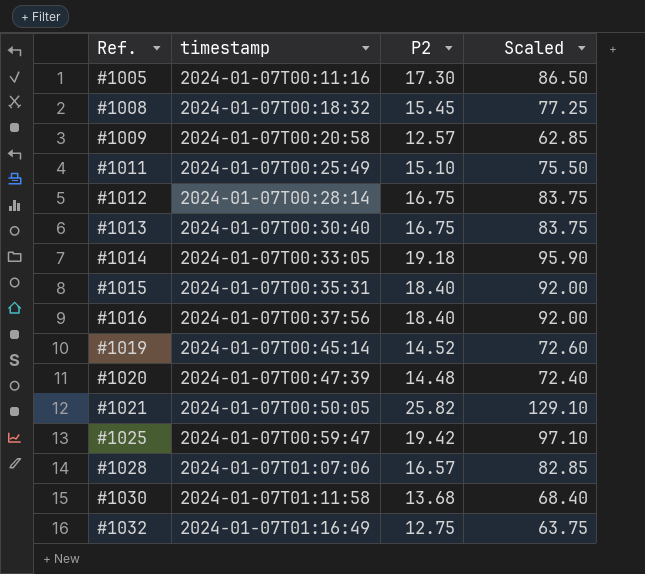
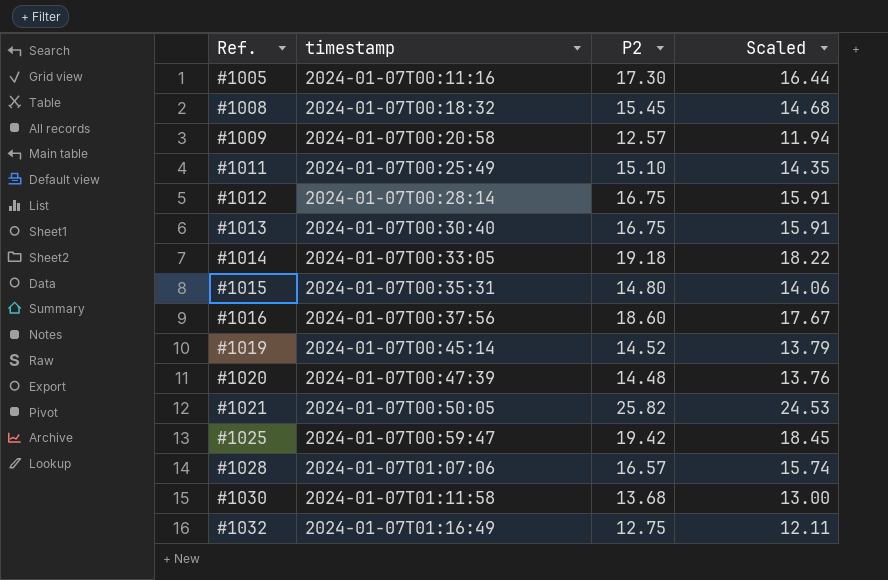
column Scaled | formula: [P2] * 5 -> [P2] * 0.95
#1015 | P2: 18.40 -> 14.80
#1016 | P2: 18.40 -> 18.60

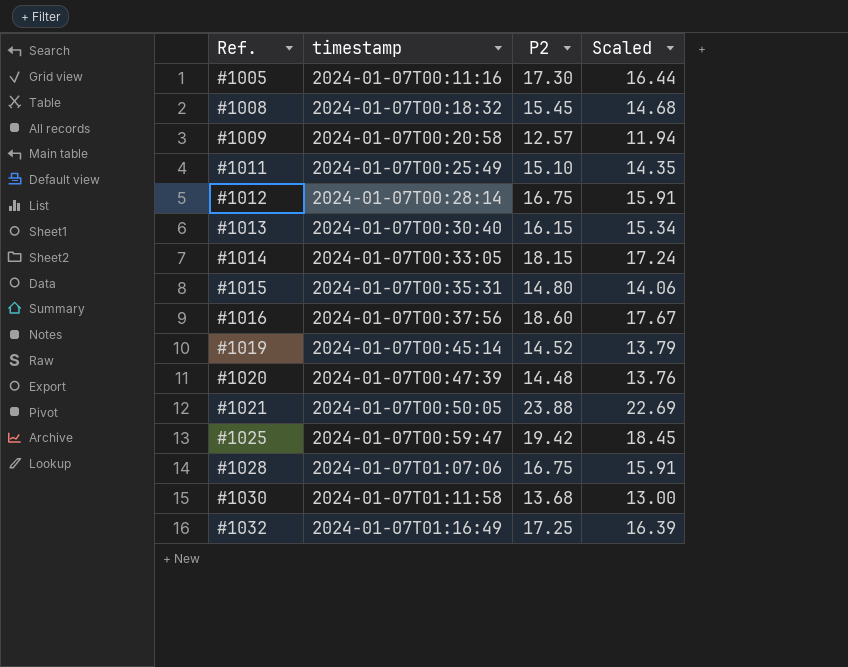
#1013 | P2: 16.75 -> 16.15
#1013 | Scaled: 15.91 -> 15.34
#1014 | P2: 19.18 -> 18.15
#1014 | Scaled: 18.22 -> 17.24
#1021 | P2: 25.82 -> 23.88
#1021 | Scaled: 24.53 -> 22.69
#1028 | P2: 16.57 -> 16.75
#1028 | Scaled: 15.74 -> 15.91
#1032 | P2: 12.75 -> 17.25
#1032 | Scaled: 12.11 -> 16.39

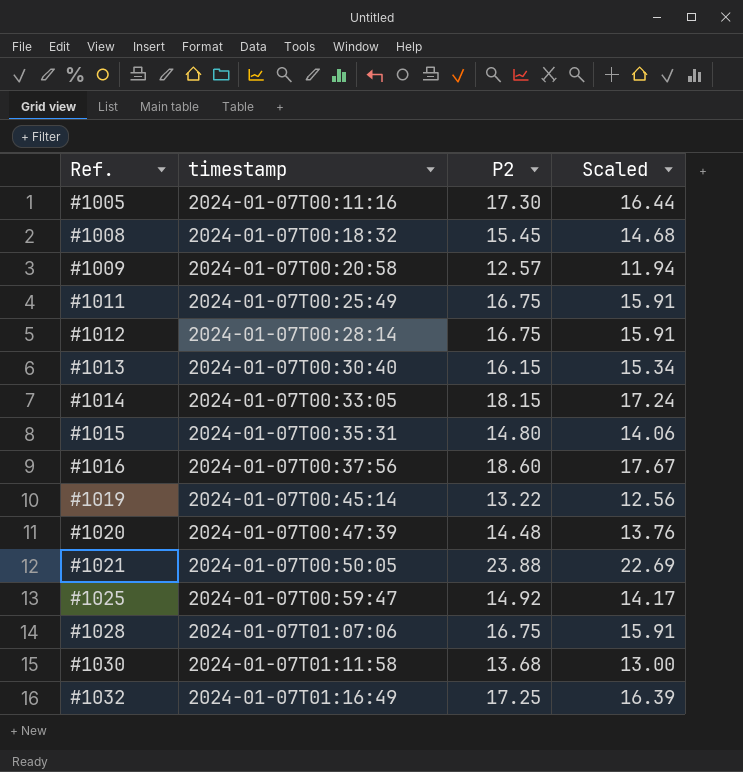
#1011 | P2: 15.10 -> 16.75
#1011 | Scaled: 14.35 -> 15.91
#1019 | P2: 14.52 -> 13.22
#1019 | Scaled: 13.79 -> 12.56
#1025 | P2: 19.42 -> 14.92
#1025 | Scaled: 18.45 -> 14.17

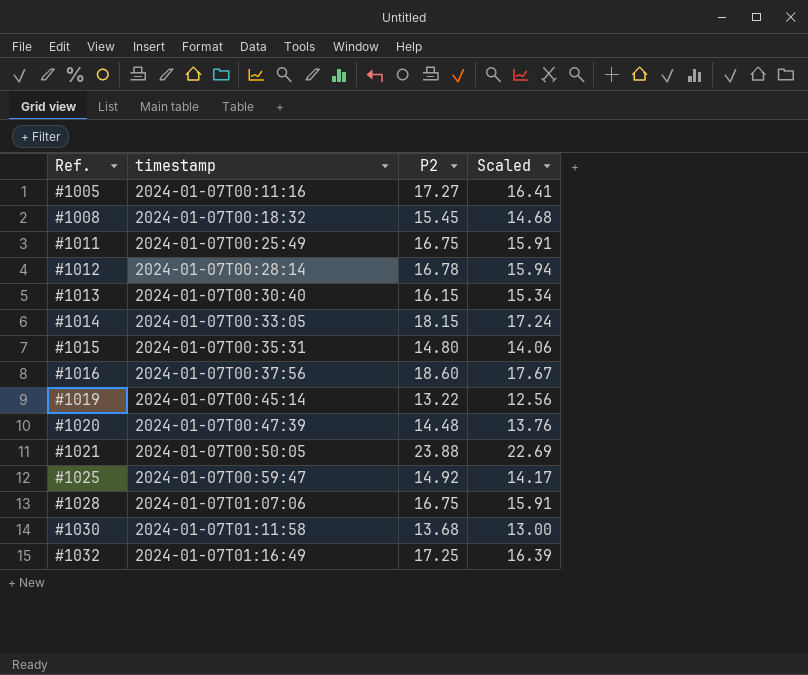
row #1009: 2024-01-07T00:20:58 | 12.57 | 11.94 -> none
#1005 | P2: 17.30 -> 17.27
#1005 | Scaled: 16.44 -> 16.41
#1012 | P2: 16.75 -> 16.78
#1012 | Scaled: 15.91 -> 15.94

